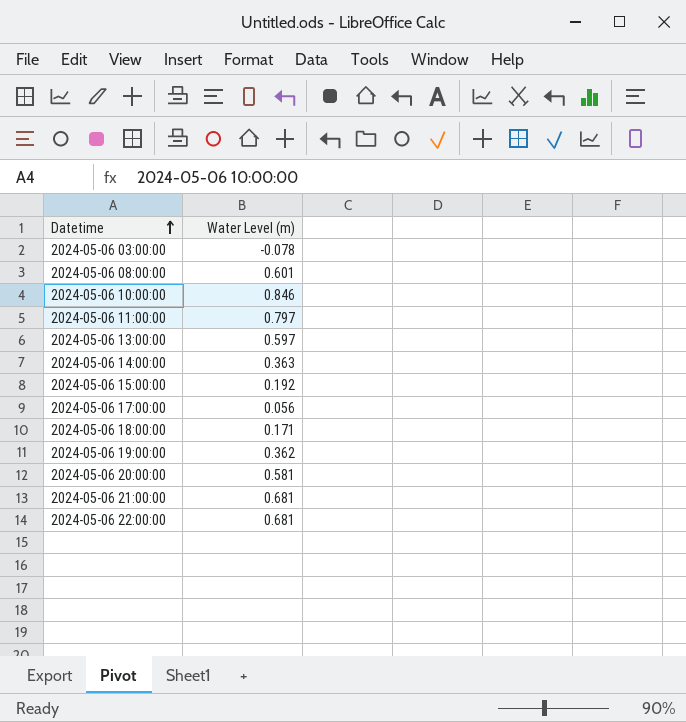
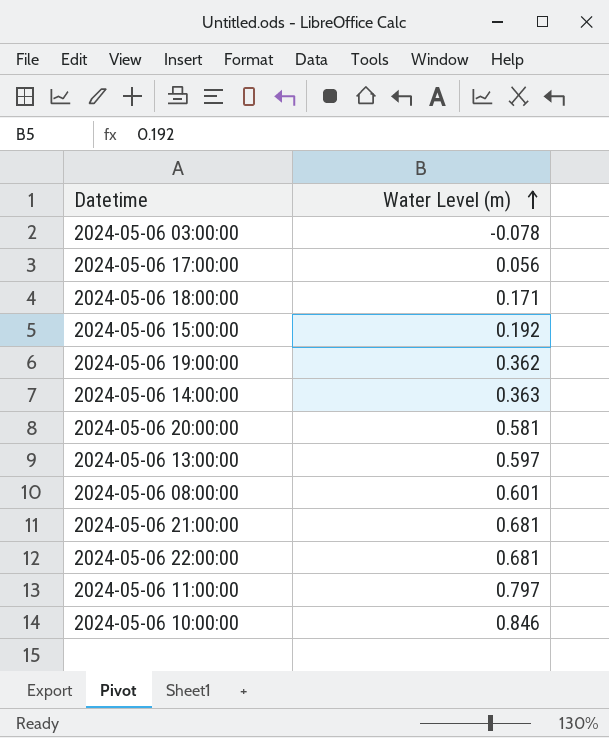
row order: Datetime ascending -> Water Level (m) ascending

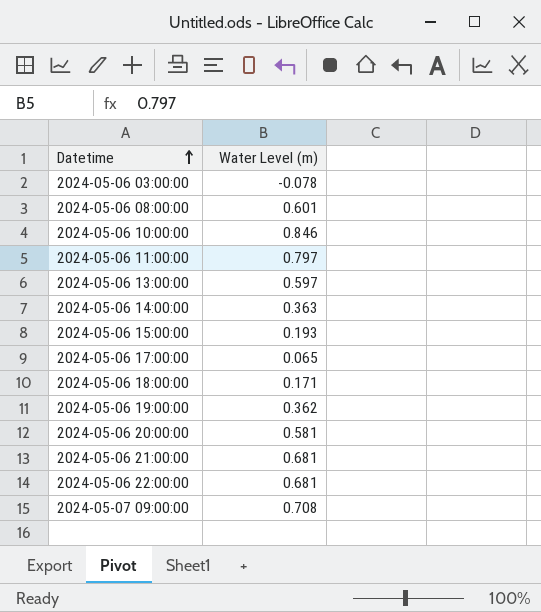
row order: Water Level (m) ascending -> Datetime ascending
2024-05-06 15:00:00 | Water Level (m): 0.192 -> 0.193
2024-05-06 17:00:00 | Water Level (m): 0.056 -> 0.065
row 2024-05-07 09:00:00: none -> 0.708

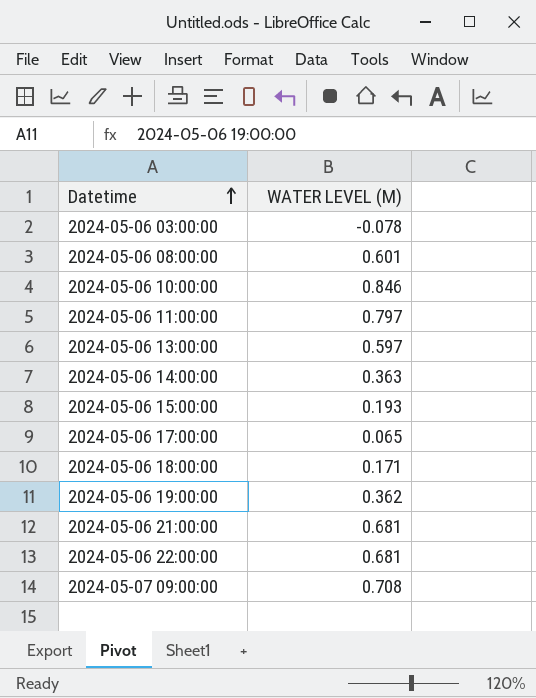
column name: Water Level (m) -> WATER LEVEL (M)
row 2024-05-06 20:00:00: 0.581 -> none

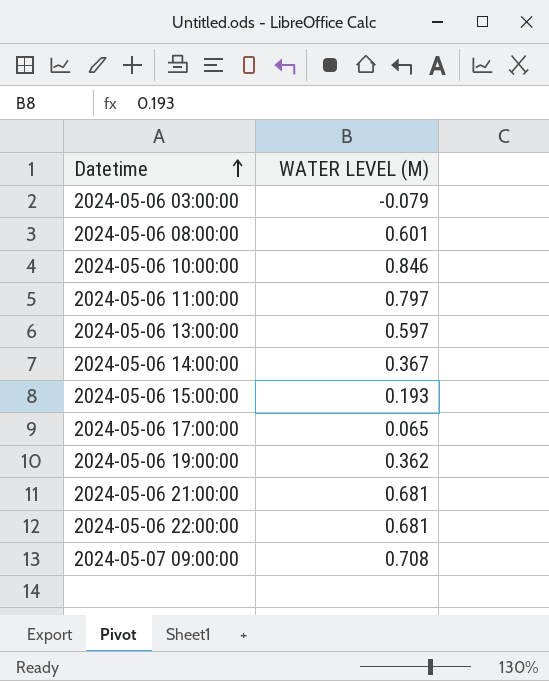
row 2024-05-06 18:00:00: 0.171 -> none
2024-05-06 03:00:00 | WATER LEVEL (M): -0.078 -> -0.079
2024-05-06 14:00:00 | WATER LEVEL (M): 0.363 -> 0.367

